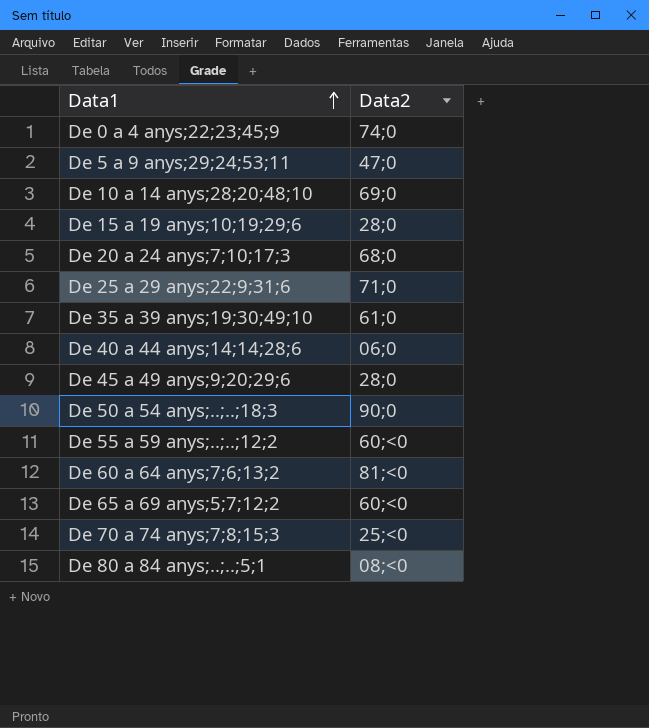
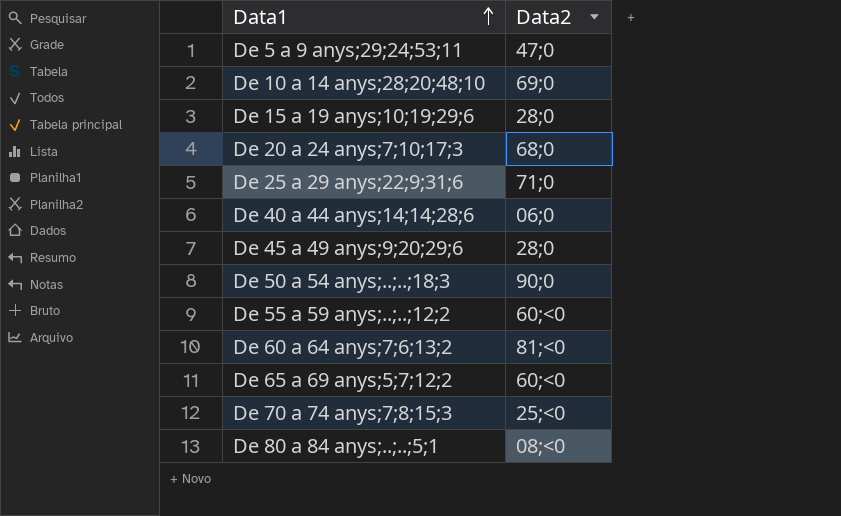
row De 0 a 4 anys;22;23;45;9: 74;0 -> none
row De 35 a 39 anys;19;30;49;10: 61;0 -> none

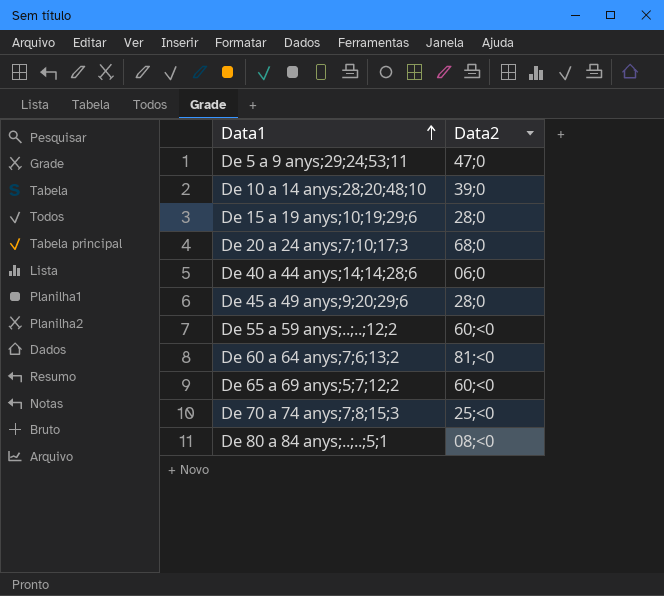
row De 25 a 29 anys;22;9;31;6: 71;0 -> none
row De 50 a 54 anys;..;..;18;3: 90;0 -> none
De 10 a 14 anys;28;20;48;10 | Data2: 69;0 -> 39;0

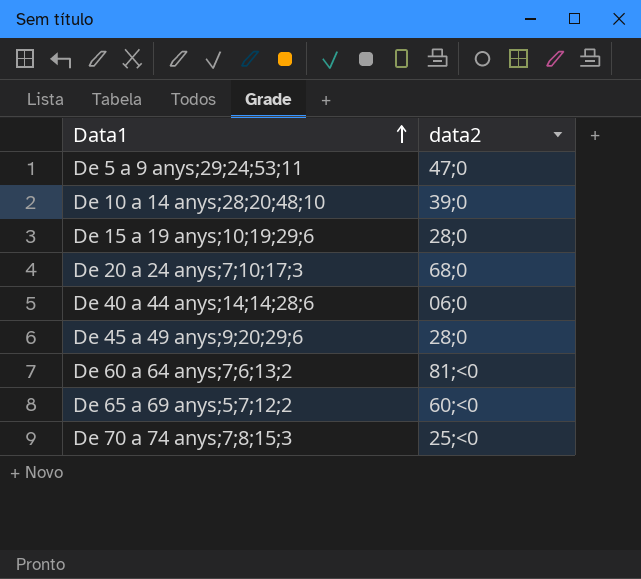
column name: Data2 -> data2
row De 55 a 59 anys;..;..;12;2: 60;<0 -> none
row De 80 a 84 anys;..;..;5;1: 08;<0 -> none

